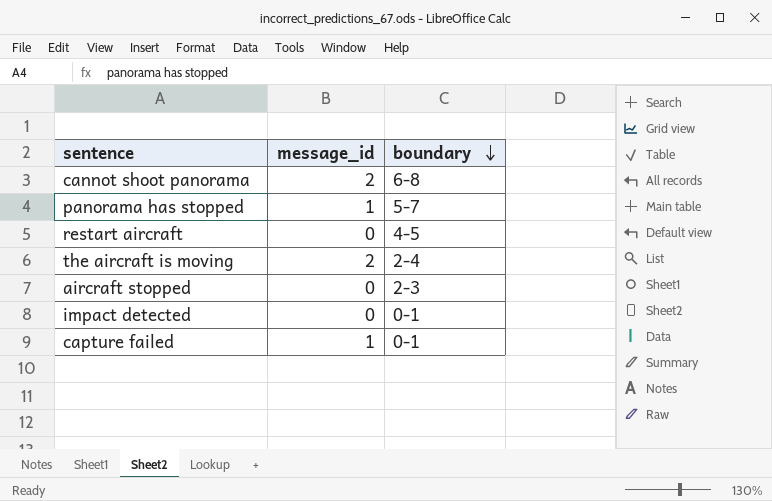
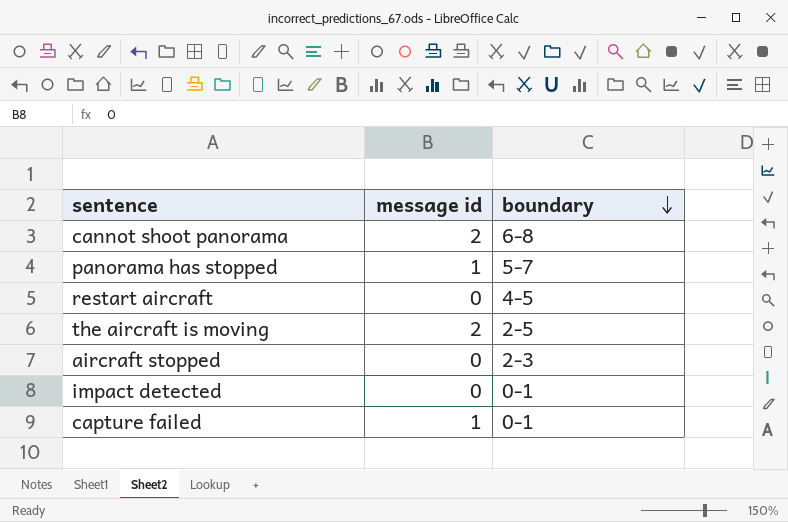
column name: message_id -> message id
the aircraft is moving | boundary: 2-4 -> 2-5

